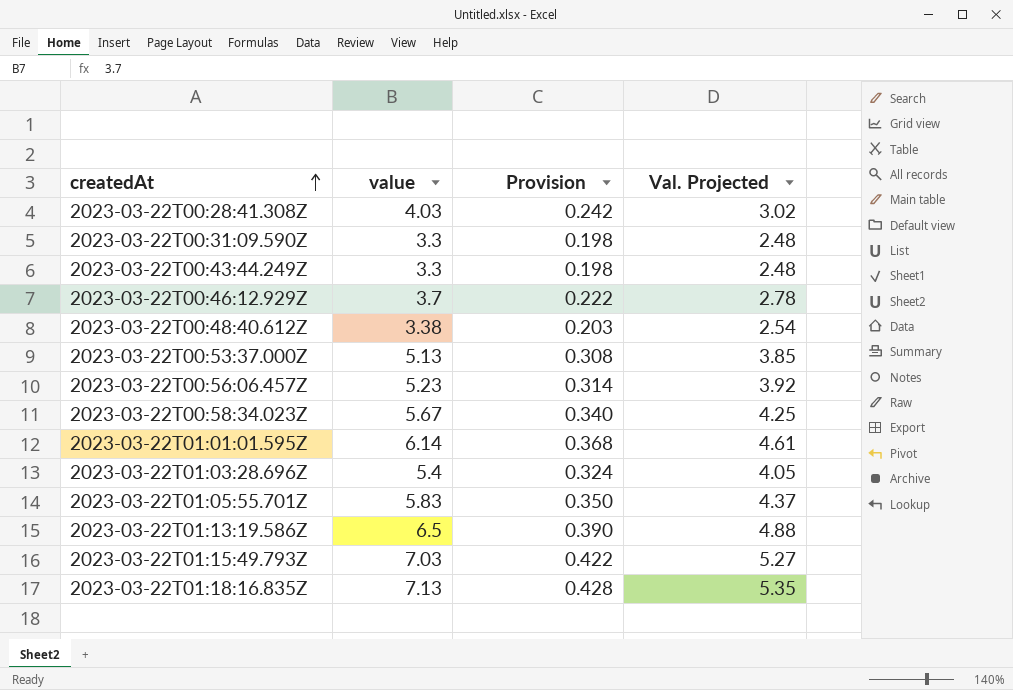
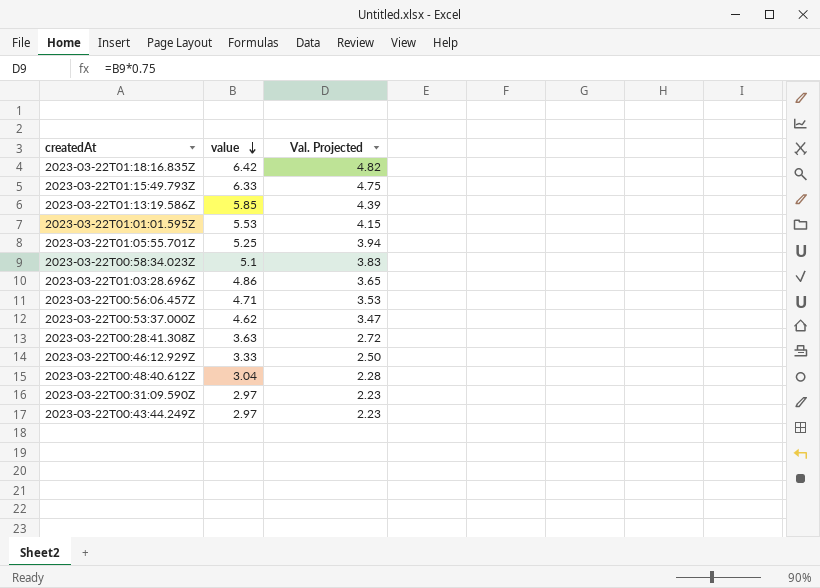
row order: createdAt ascending -> value descending
column Provision | formula: [value] * 0.06 -> none
2023-03-22T01:18:16.835Z | value: 7.13 -> 6.42
2023-03-22T01:18:16.835Z | Val. Projected: 5.35 -> 4.82
2023-03-22T01:15:49.793Z | value: 7.03 -> 6.33
2023-03-22T01:15:49.793Z | Val. Projected: 5.27 -> 4.75
2023-03-22T01:13:19.586Z | value: 6.5 -> 5.85
2023-03-22T01:13:19.586Z | Val. Projected: 4.88 -> 4.39
2023-03-22T01:01:01.595Z | value: 6.14 -> 5.53
2023-03-22T01:01:01.595Z | Val. Projected: 4.61 -> 4.15
2023-03-22T01:05:55.701Z | value: 5.83 -> 5.25
2023-03-22T01:05:55.701Z | Val. Projected: 4.37 -> 3.94
2023-03-22T00:58:34.023Z | value: 5.67 -> 5.1
2023-03-22T00:58:34.023Z | Val. Projected: 4.25 -> 3.83
2023-03-22T01:03:28.696Z | value: 5.4 -> 4.86
2023-03-22T01:03:28.696Z | Val. Projected: 4.05 -> 3.65
2023-03-22T00:56:06.457Z | value: 5.23 -> 4.71
2023-03-22T00:56:06.457Z | Val. Projected: 3.92 -> 3.53
2023-03-22T00:53:37.000Z | value: 5.13 -> 4.62
2023-03-22T00:53:37.000Z | Val. Projected: 3.85 -> 3.47
2023-03-22T00:28:41.308Z | value: 4.03 -> 3.63
2023-03-22T00:28:41.308Z | Val. Projected: 3.02 -> 2.72
2023-03-22T00:46:12.929Z | value: 3.7 -> 3.33
2023-03-22T00:46:12.929Z | Val. Projected: 2.78 -> 2.50
2023-03-22T00:48:40.612Z | value: 3.38 -> 3.04
2023-03-22T00:48:40.612Z | Val. Projected: 2.54 -> 2.28
2023-03-22T00:31:09.590Z | value: 3.3 -> 2.97
2023-03-22T00:31:09.590Z | Val. Projected: 2.48 -> 2.23
2023-03-22T00:43:44.249Z | value: 3.3 -> 2.97
2023-03-22T00:43:44.249Z | Val. Projected: 2.48 -> 2.23

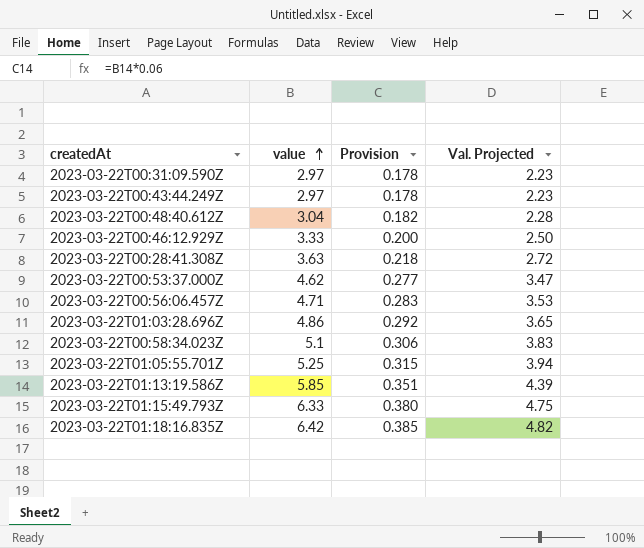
row order: value descending -> value ascending
column Provision | formula: none -> [value] * 0.06
row 2023-03-22T01:01:01.595Z: 5.53 | 4.15 -> none

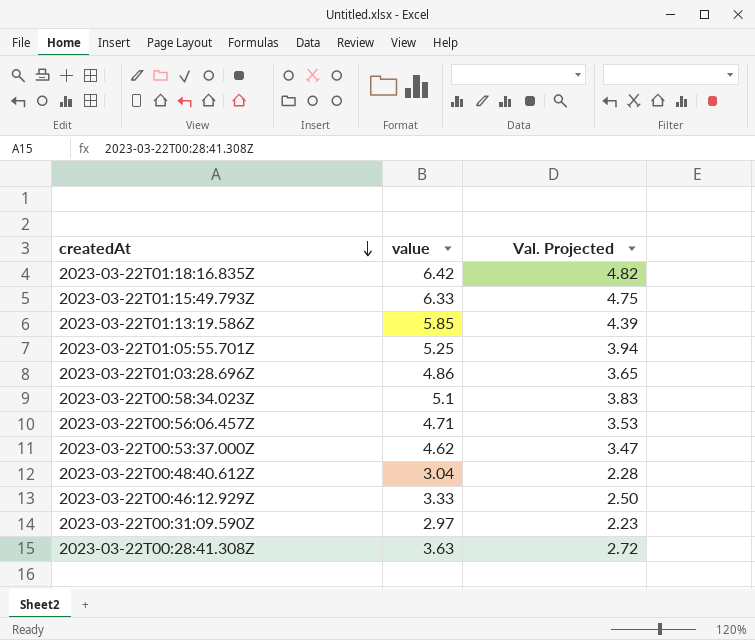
row order: value ascending -> createdAt descending
column Provision | formula: [value] * 0.06 -> none
row 2023-03-22T00:43:44.249Z: 2.97 | 0.178 | 2.23 -> none

